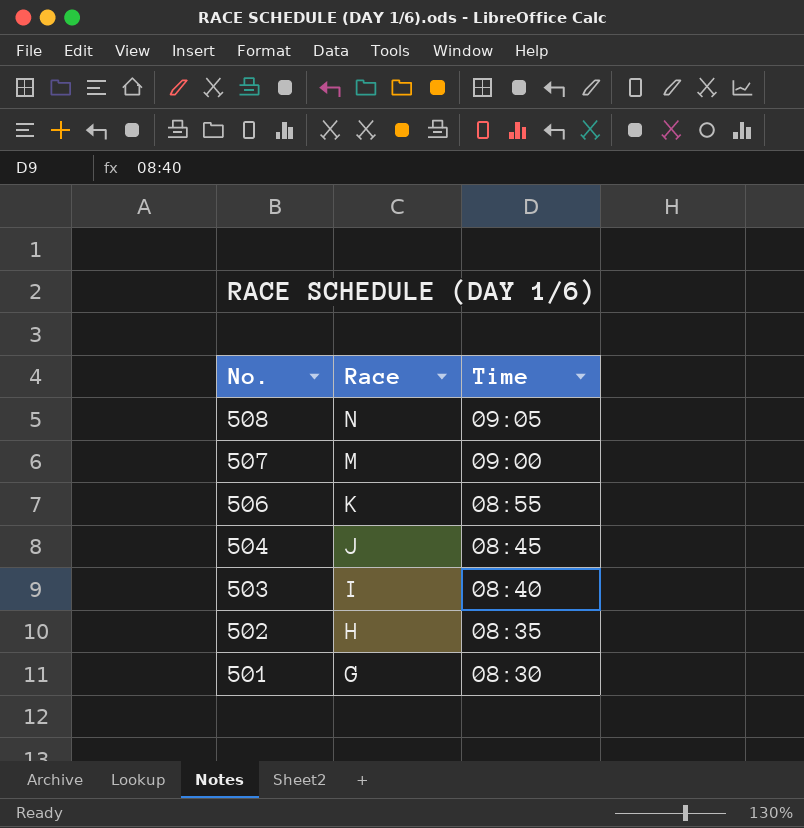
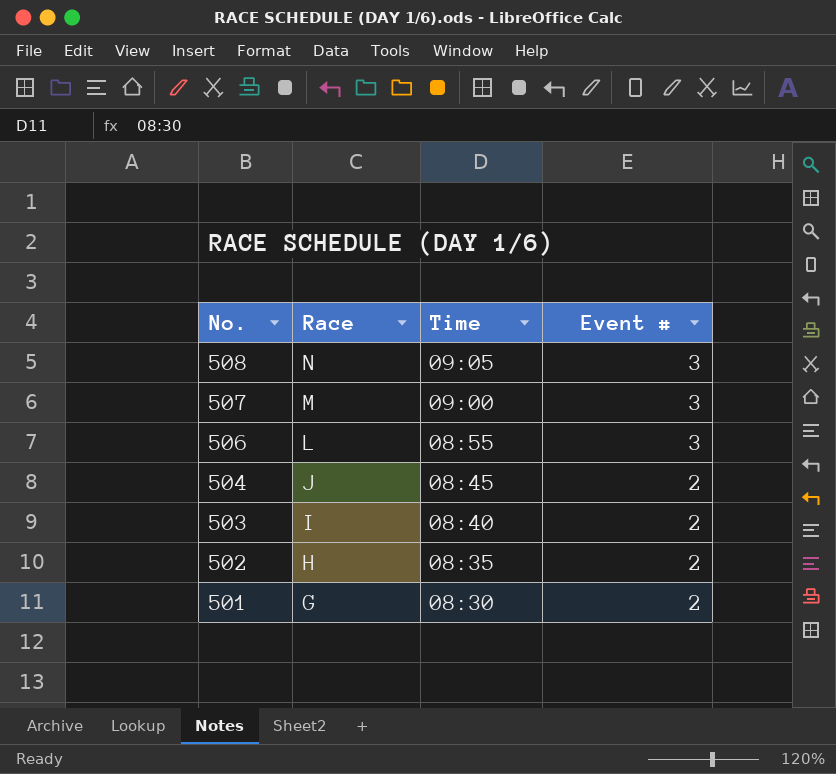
column Event # | position: none -> 4
506 | Race: K -> L

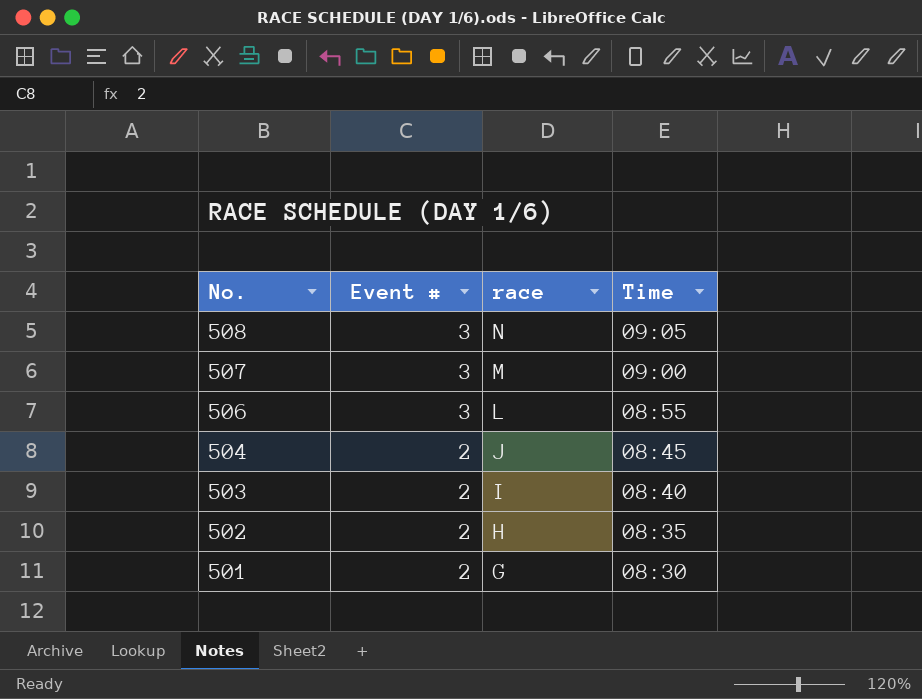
column Event # | position: 4 -> 2
column name: Race -> race

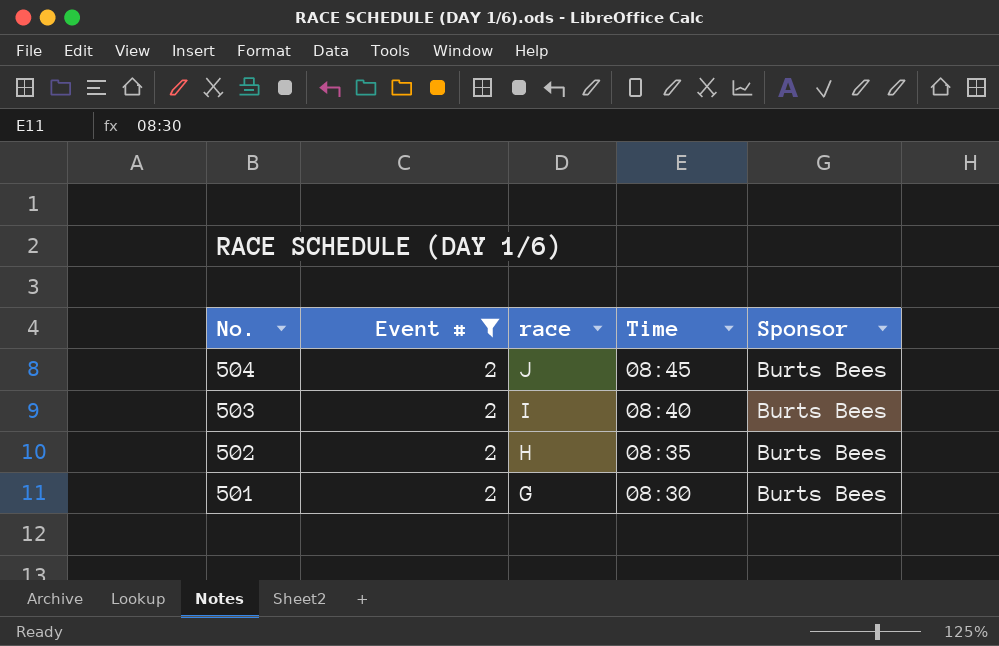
filter: none -> Event # = 2
column Sponsor | position: none -> 5

